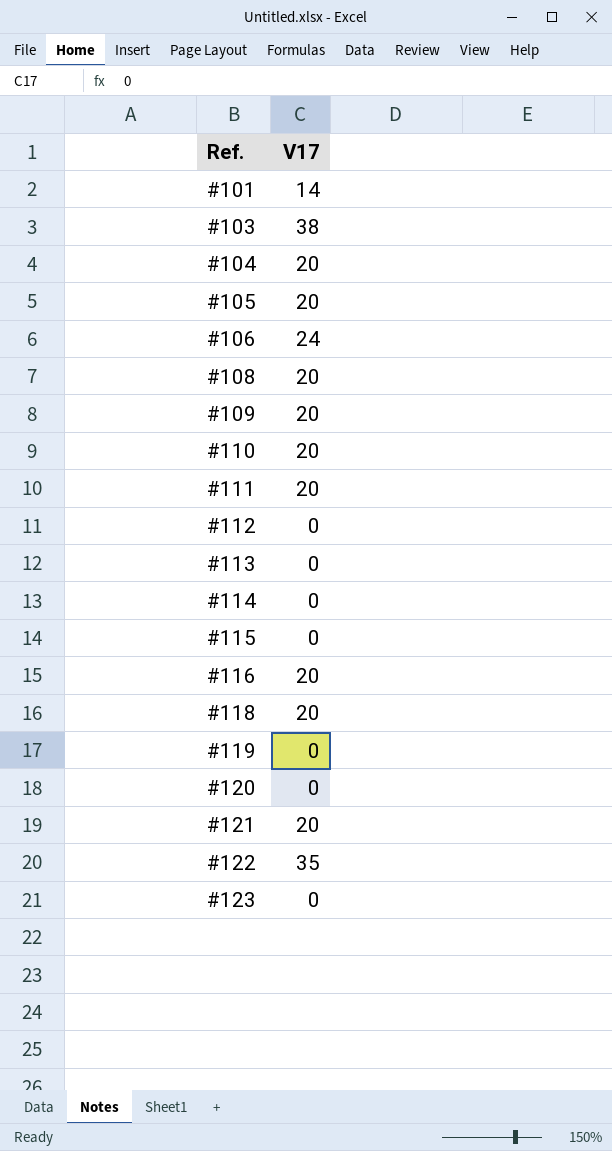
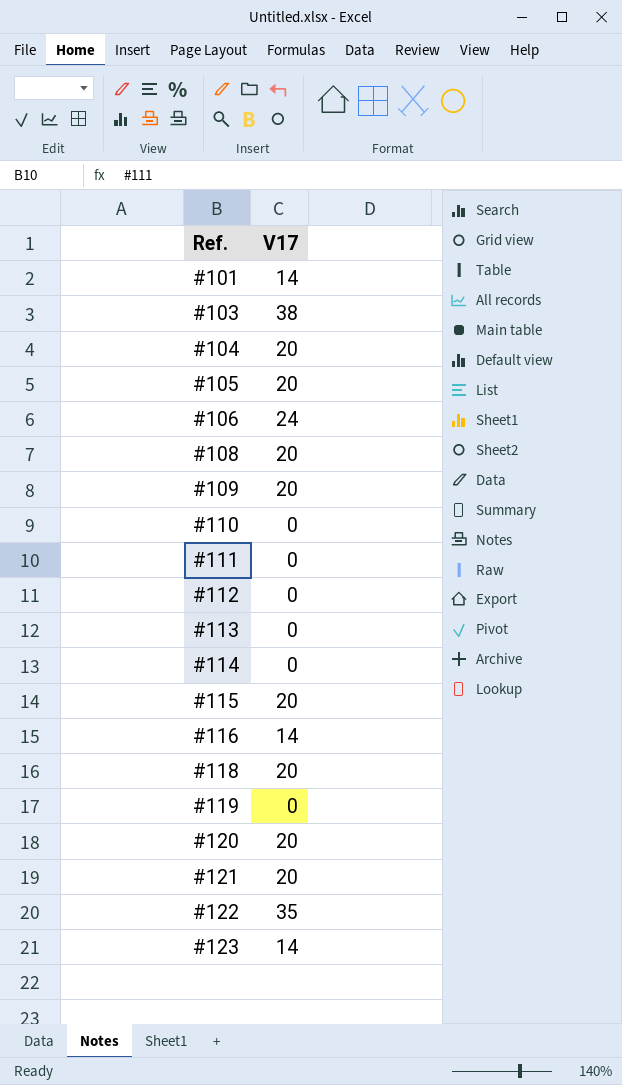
#110 | V17: 20 -> 0
#111 | V17: 20 -> 0
#115 | V17: 0 -> 20
#116 | V17: 20 -> 14
#120 | V17: 0 -> 20
#123 | V17: 0 -> 14

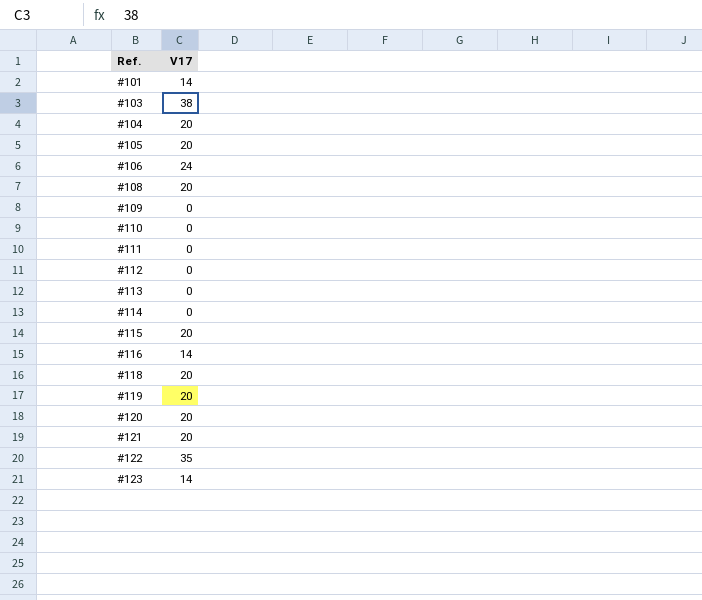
#109 | V17: 20 -> 0
#119 | V17: 0 -> 20

